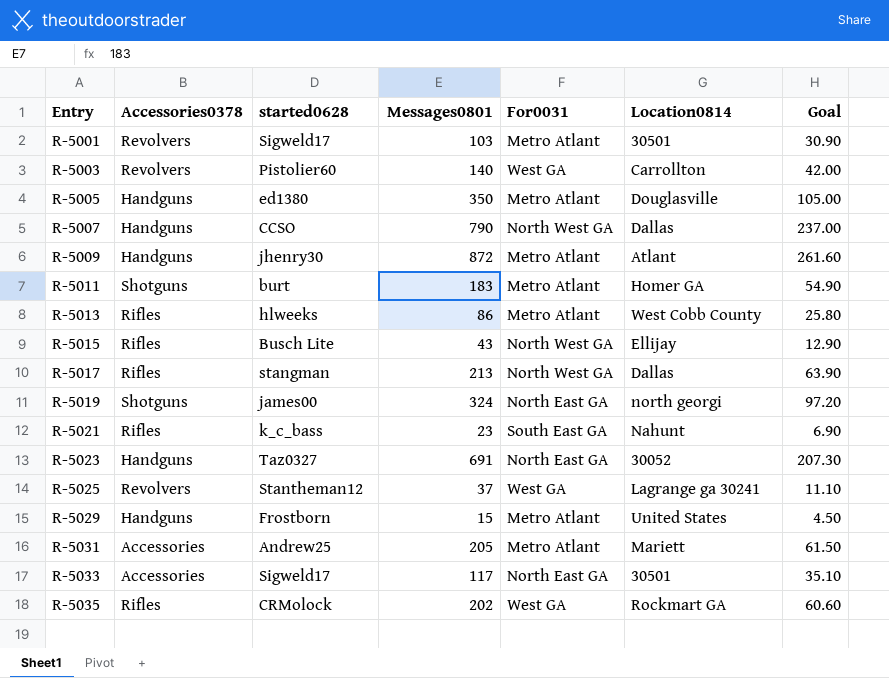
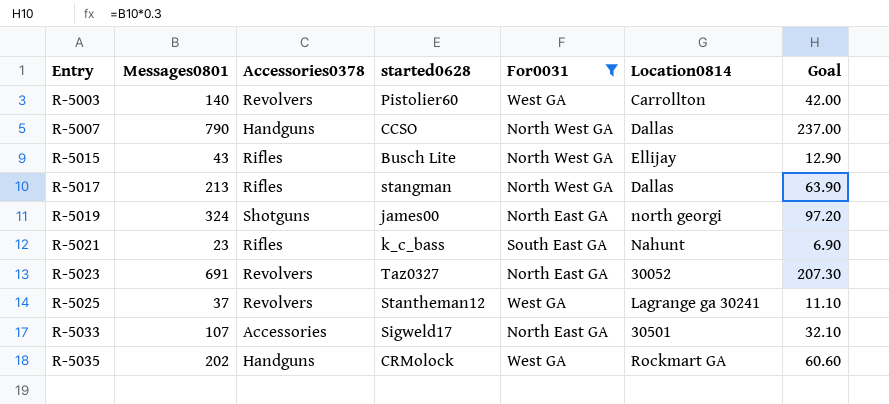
filter: none -> For0031 != Metro Atlant
column Messages0801 | position: 4 -> 2
R-5023 | Accessories0378: Handguns -> Revolvers
R-5033 | Messages0801: 117 -> 107
R-5033 | Goal: 35.10 -> 32.10
R-5035 | Accessories0378: Rifles -> Handguns

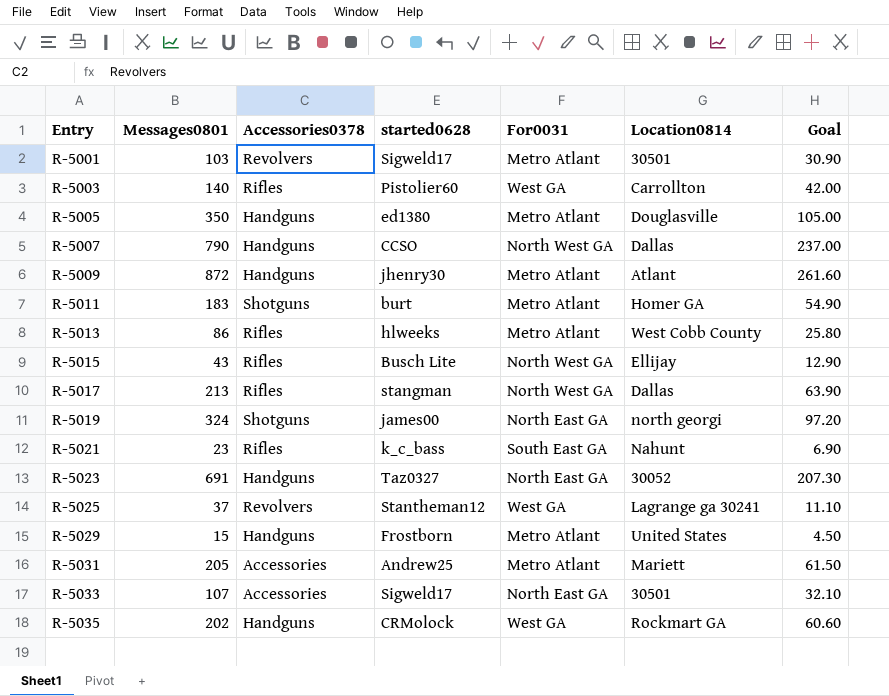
filter: For0031 != Metro Atlant -> none
R-5003 | Accessories0378: Revolvers -> Rifles
R-5023 | Accessories0378: Revolvers -> Handguns

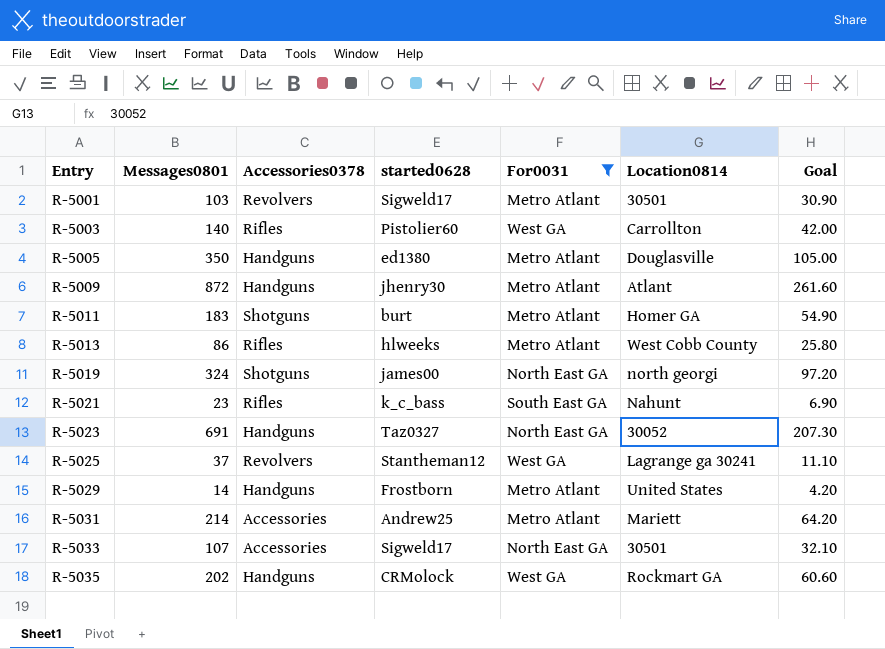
filter: none -> For0031 != North West GA
R-5029 | Messages0801: 15 -> 14
R-5029 | Goal: 4.50 -> 4.20
R-5031 | Messages0801: 205 -> 214
R-5031 | Goal: 61.50 -> 64.20

